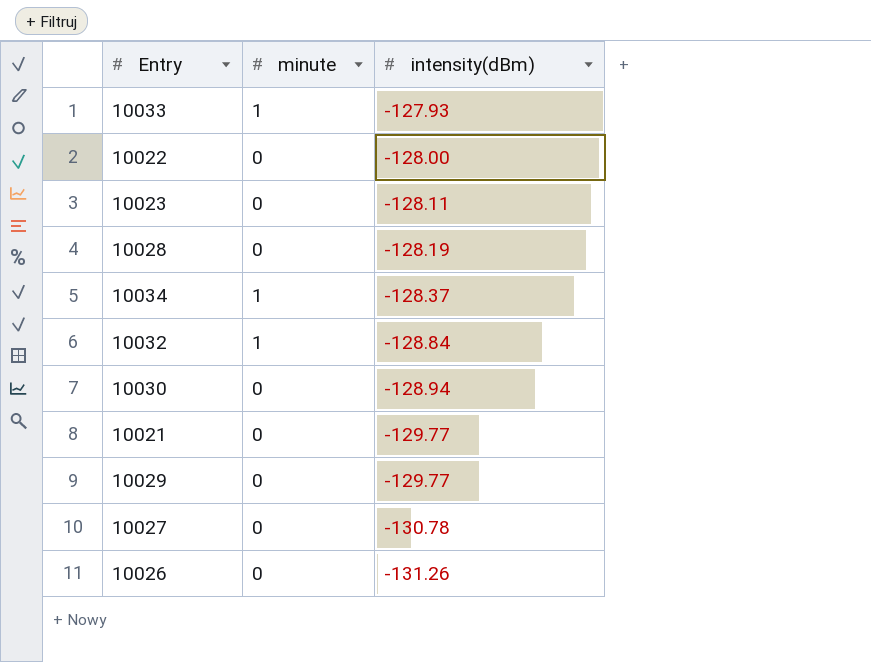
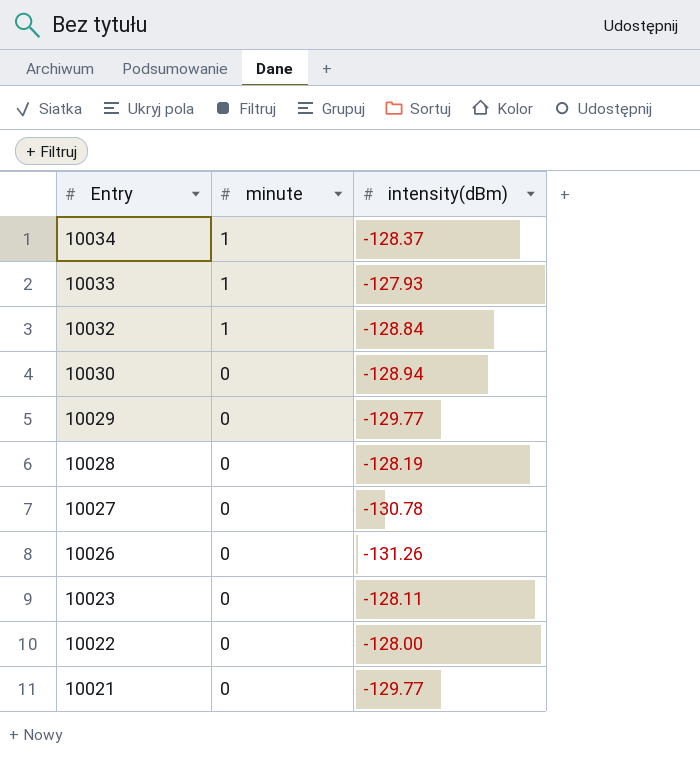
row order: intensity(dBm) descending -> Entry descending

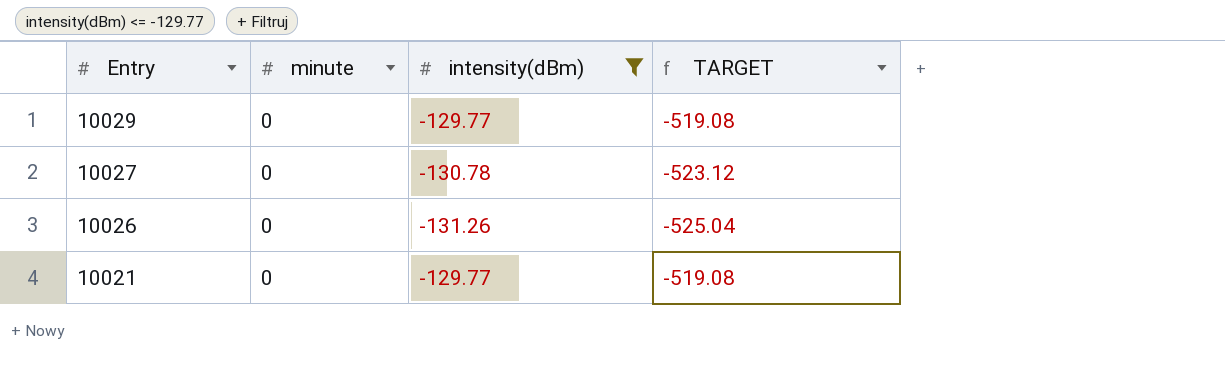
filter: none -> intensity(dBm) <= -129.77
column TARGET | formula: none -> [intensity(dBm)] * 4

